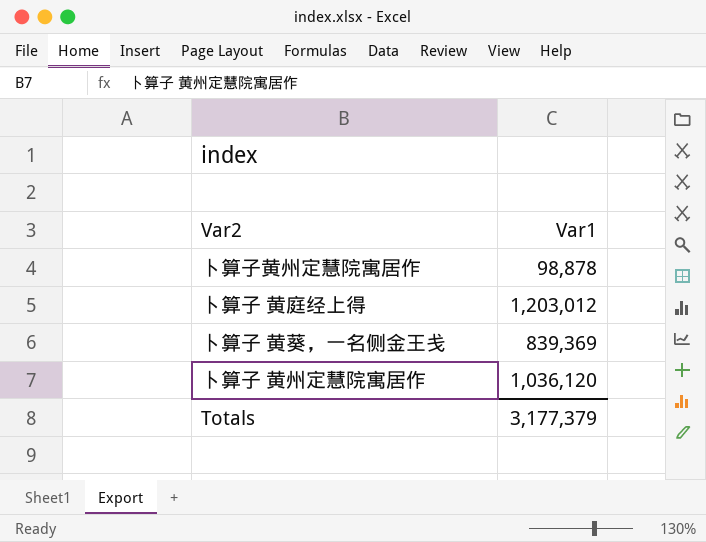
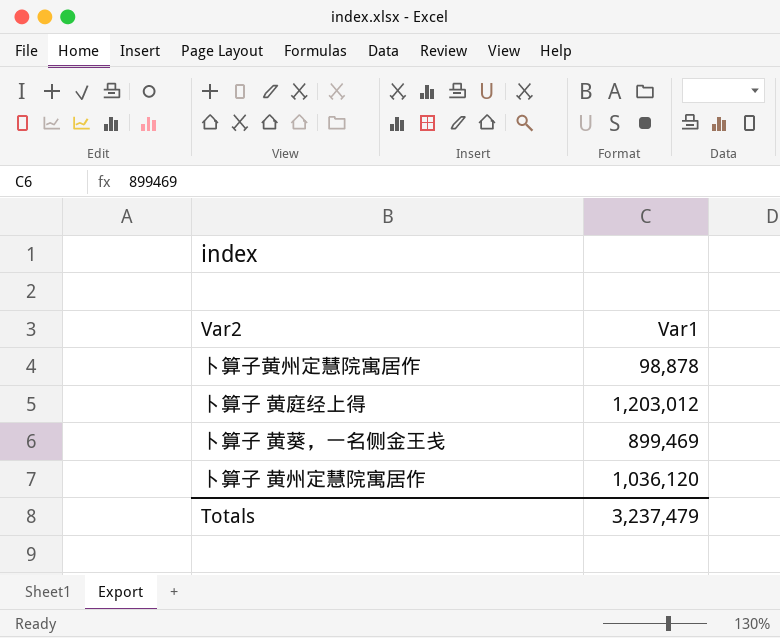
卜算子 黄葵，一名侧金王戋 | Var1: 839,369 -> 899,469
Totals | Var1: 3,177,379 -> 3,237,479

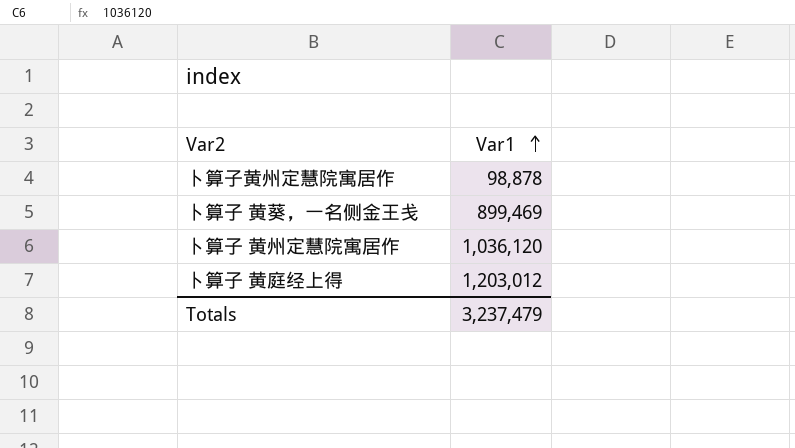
row order: none -> Var1 ascending

